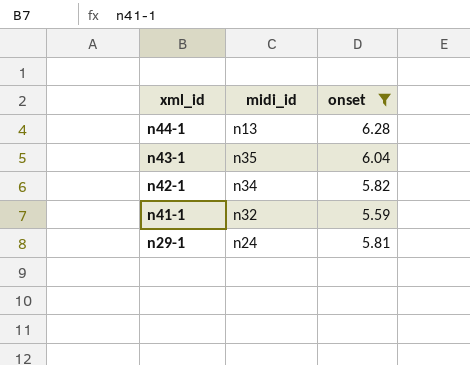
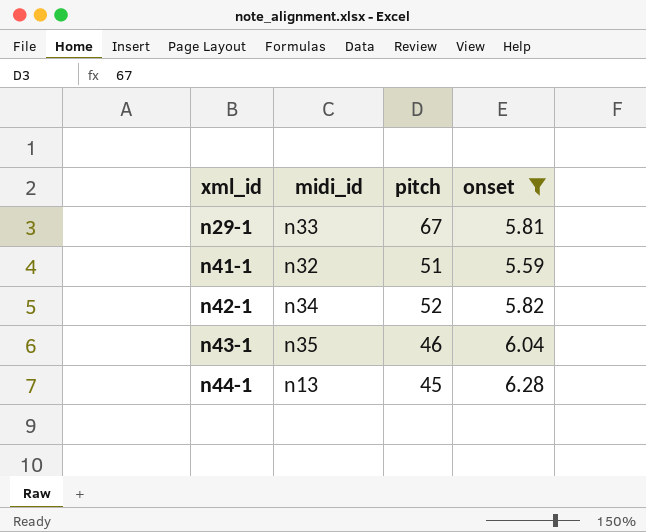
row order: xml_id descending -> xml_id ascending
column pitch | position: none -> 3
n29-1 | midi_id: n24 -> n33

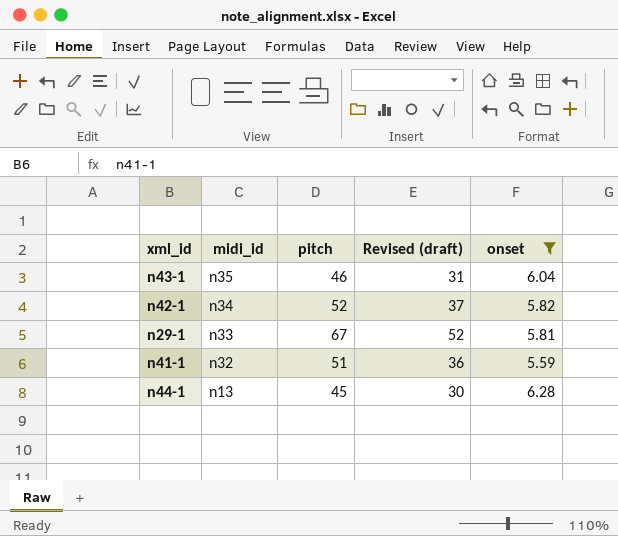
row order: xml_id ascending -> midi_id descending
column Revised (draft) | formula: none -> [pitch] - 15

